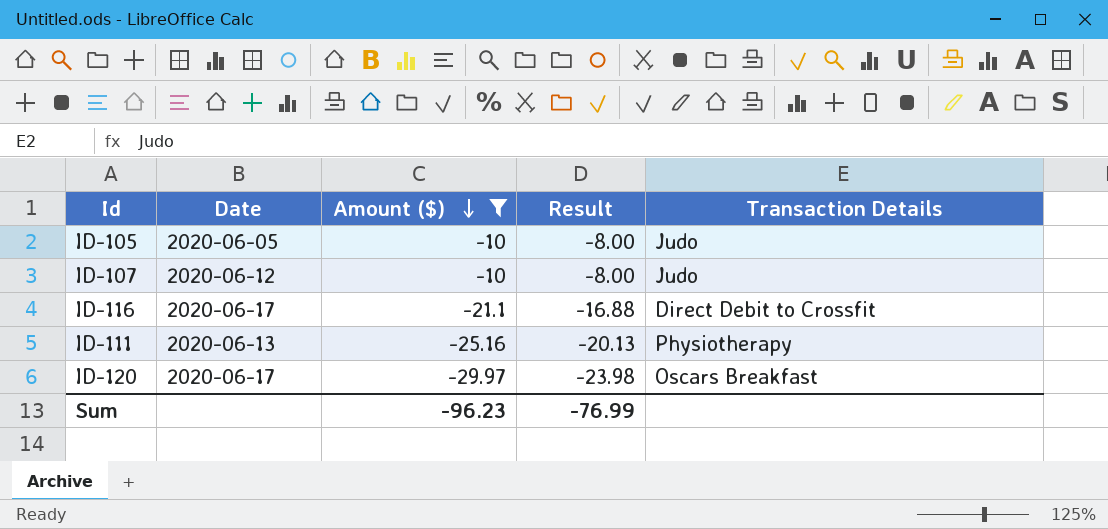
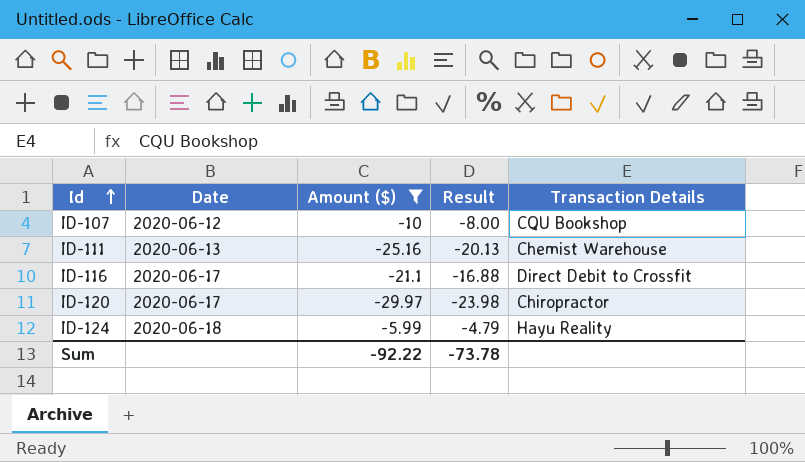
row order: Amount ($) descending -> Id ascending
row ID-105: 2020-06-05 | -10 | -8.00 | Judo -> none
ID-107 | Transaction Details: Judo -> CQU Bookshop
ID-111 | Transaction Details: Physiotherapy -> Chemist Warehouse
ID-120 | Transaction Details: Oscars Breakfast -> Chiropractor
row ID-124: none -> 2020-06-18 | -5.99 | -4.79 | Hayu Reality
Sum | Amount ($): -96.23 -> -92.22
Sum | Result: -76.99 -> -73.78

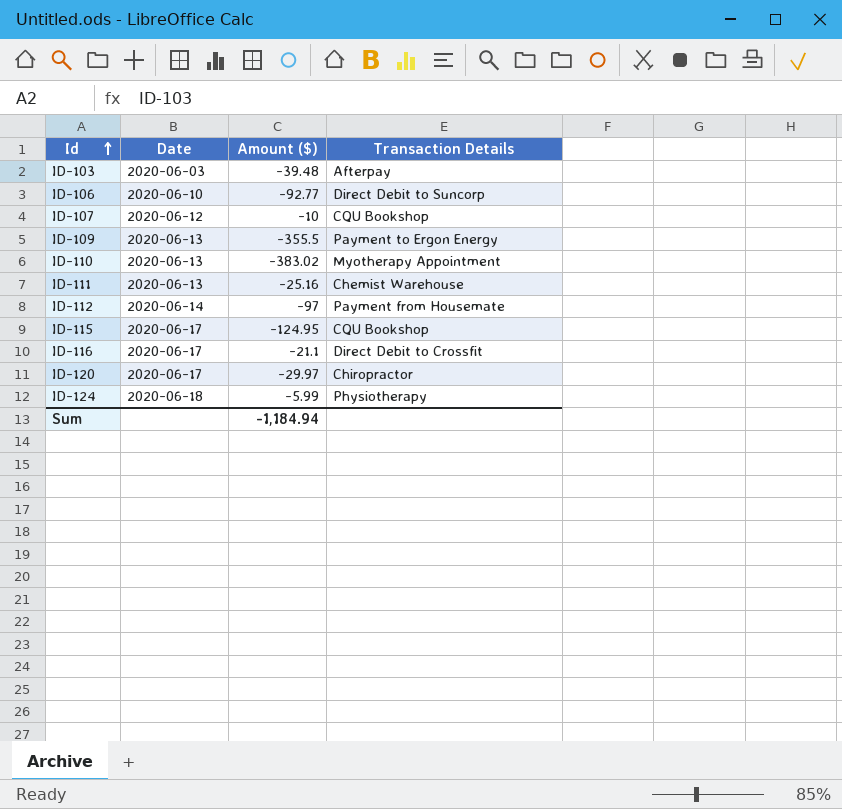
filter: Amount ($) >= -29.97 -> none
column Result | formula: [Amount ($)] * 0.8 -> none
ID-124 | Transaction Details: Hayu Reality -> Physiotherapy
Sum | Amount ($): -92.22 -> -1,184.94

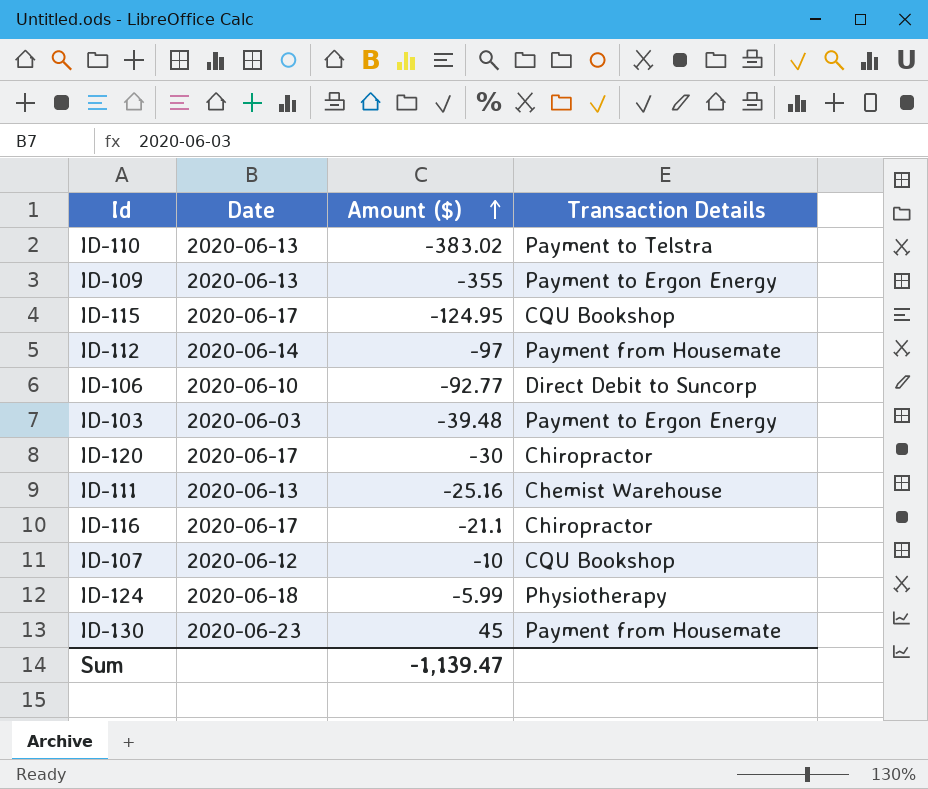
row order: Id ascending -> Amount ($) ascending
ID-110 | Transaction Details: Myotherapy Appointment -> Payment to Telstra
ID-109 | Amount ($): -355.5 -> -355
ID-103 | Transaction Details: Afterpay -> Payment to Ergon Energy
ID-120 | Amount ($): -29.97 -> -30
ID-116 | Transaction Details: Direct Debit to Crossfit -> Chiropractor
row ID-130: none -> 2020-06-23 | 45 | Payment from Housemate
Sum | Amount ($): -1,184.94 -> -1,139.47

